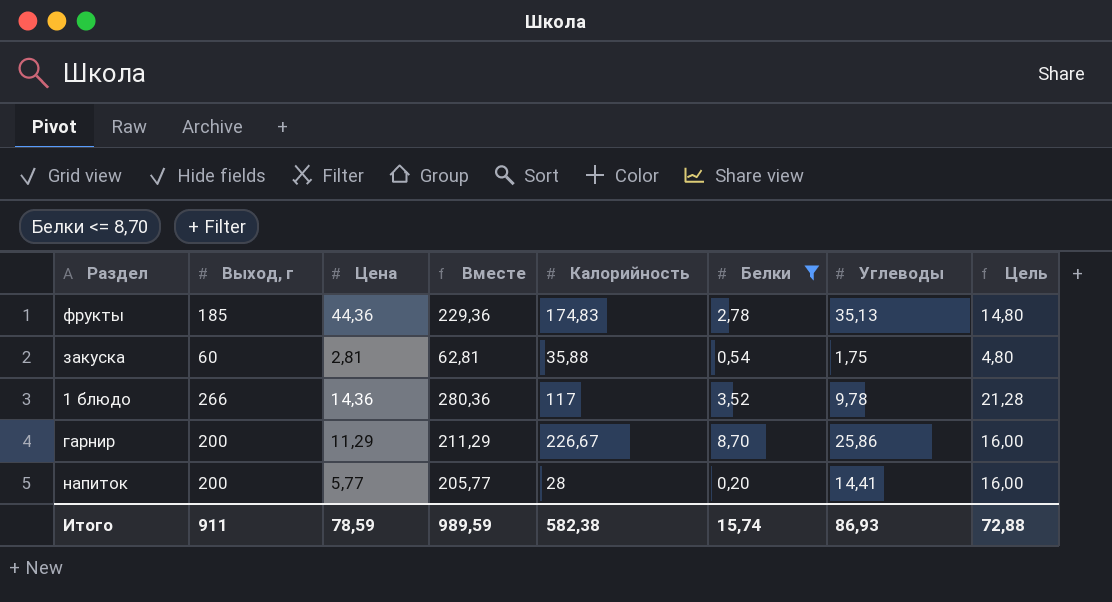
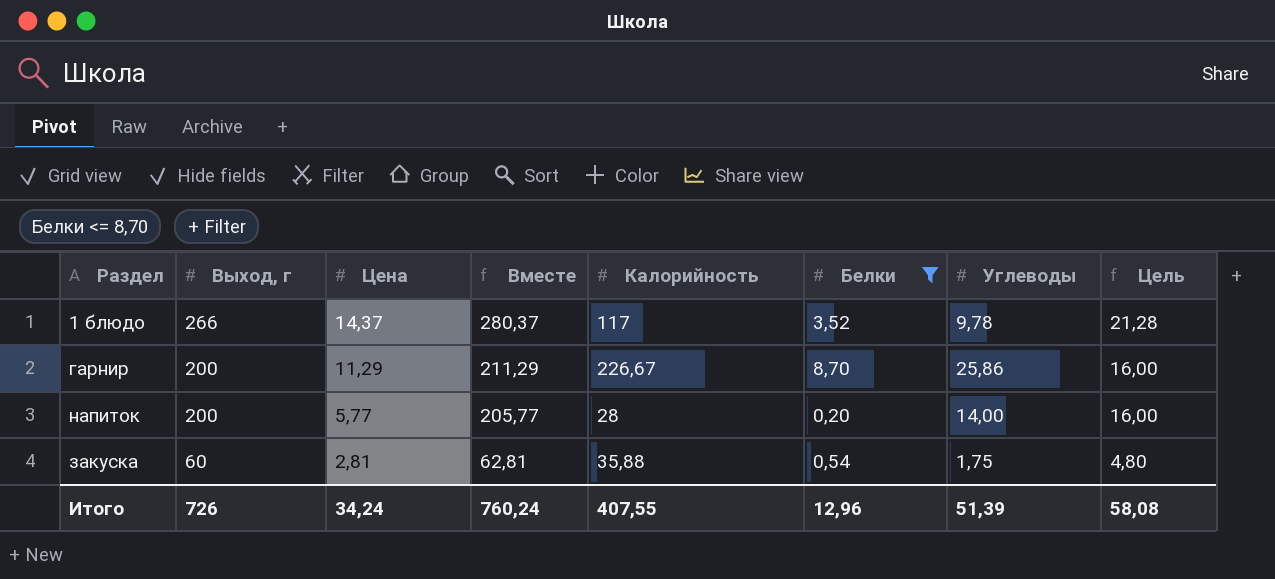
row order: none -> Выход, г descending
row фрукты: 185 | 44,36 | 229,36 | 174,83 | 2,78 | 35,13 | 14,80 -> none
1 блюдо | Цена: 14,36 -> 14,37
1 блюдо | Вместе: 280,36 -> 280,37
напиток | Углеводы: 14,41 -> 14,00
Итого | Выход, г: 911 -> 726
Итого | Цена: 78,59 -> 34,24
Итого | Вместе: 989,59 -> 760,24
Итого | Калорийность: 582,38 -> 407,55
Итого | Белки: 15,74 -> 12,96
Итого | Углеводы: 86,93 -> 51,39
Итого | Цель: 72,88 -> 58,08

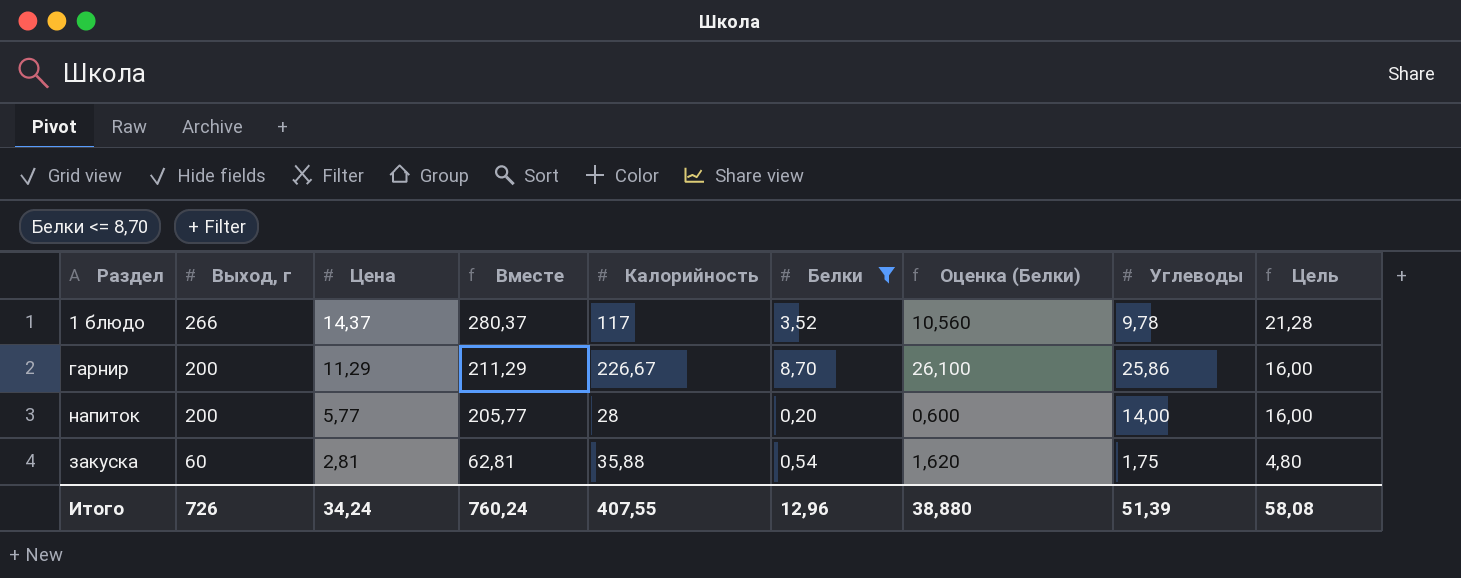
column Оценка (Белки) | formula: none -> [Белки] * 3

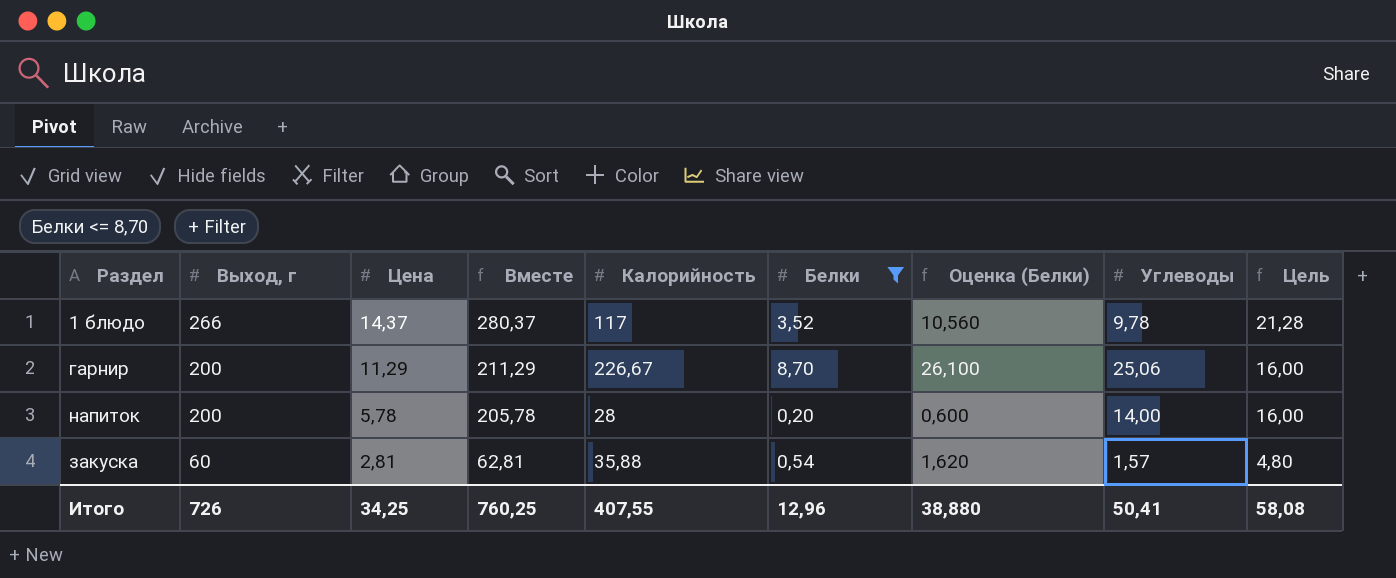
гарнир | Углеводы: 25,86 -> 25,06
напиток | Цена: 5,77 -> 5,78
напиток | Вместе: 205,77 -> 205,78
закуска | Углеводы: 1,75 -> 1,57
Итого | Цена: 34,24 -> 34,25
Итого | Вместе: 760,24 -> 760,25
Итого | Углеводы: 51,39 -> 50,41

